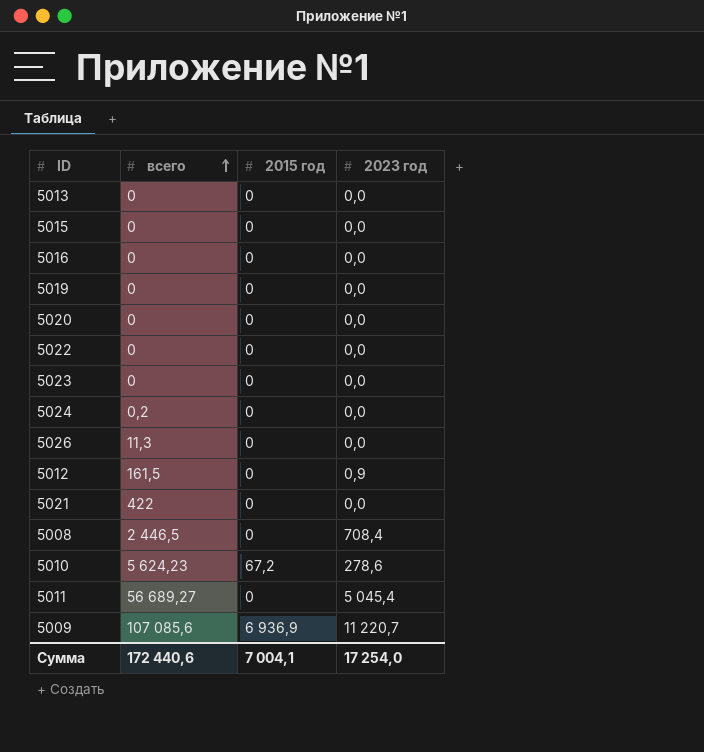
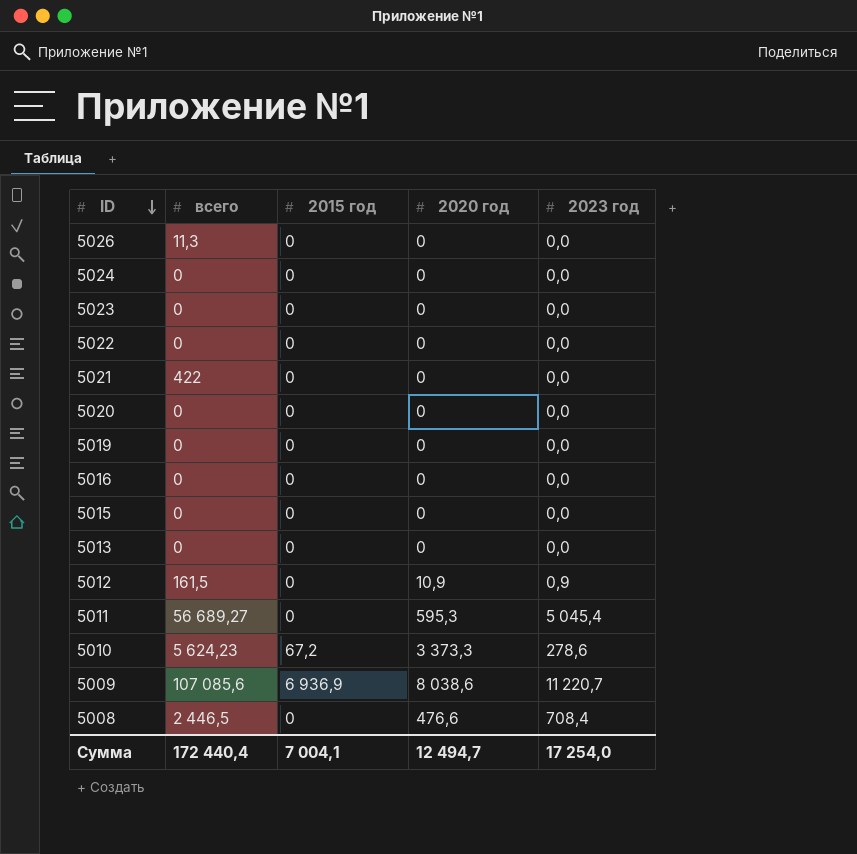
row order: всего ascending -> ID descending
column 2020 год | position: none -> 4
5024 | всего: 0,2 -> 0
Сумма | всего: 172 440,6 -> 172 440,4

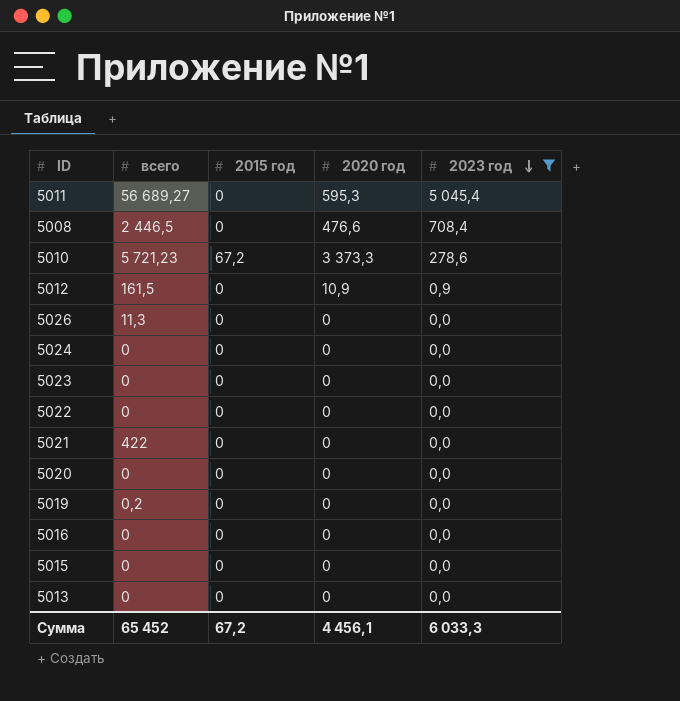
filter: none -> 2023 год != 11 220,7
row order: ID descending -> 2023 год descending
5010 | всего: 5 624,23 -> 5 721,23
5019 | всего: 0 -> 0,2
Сумма | всего: 172 440,4 -> 65 452
Сумма | 2015 год: 7 004,1 -> 67,2
Сумма | 2020 год: 12 494,7 -> 4 456,1
Сумма | 2023 год: 17 254,0 -> 6 033,3

